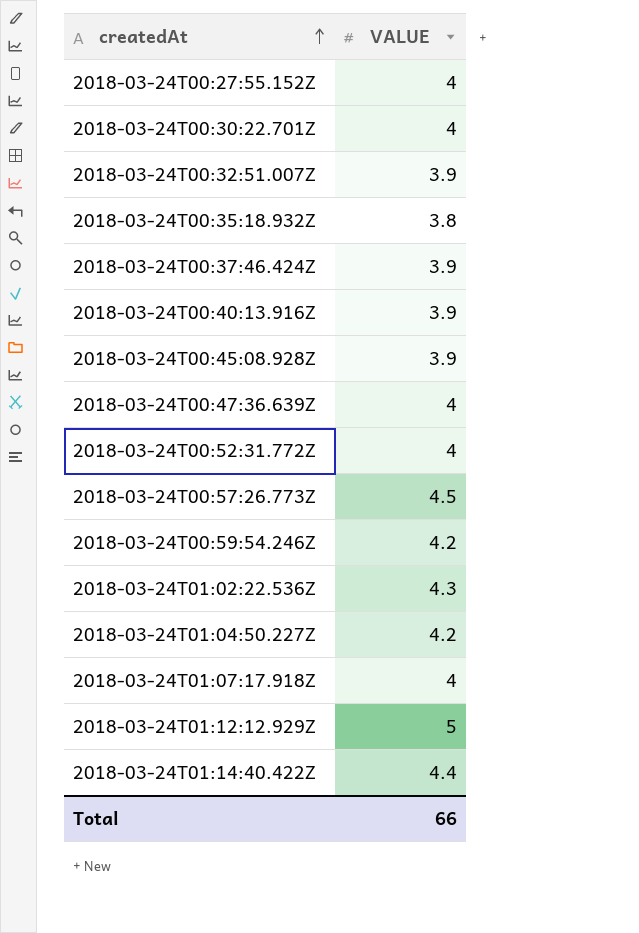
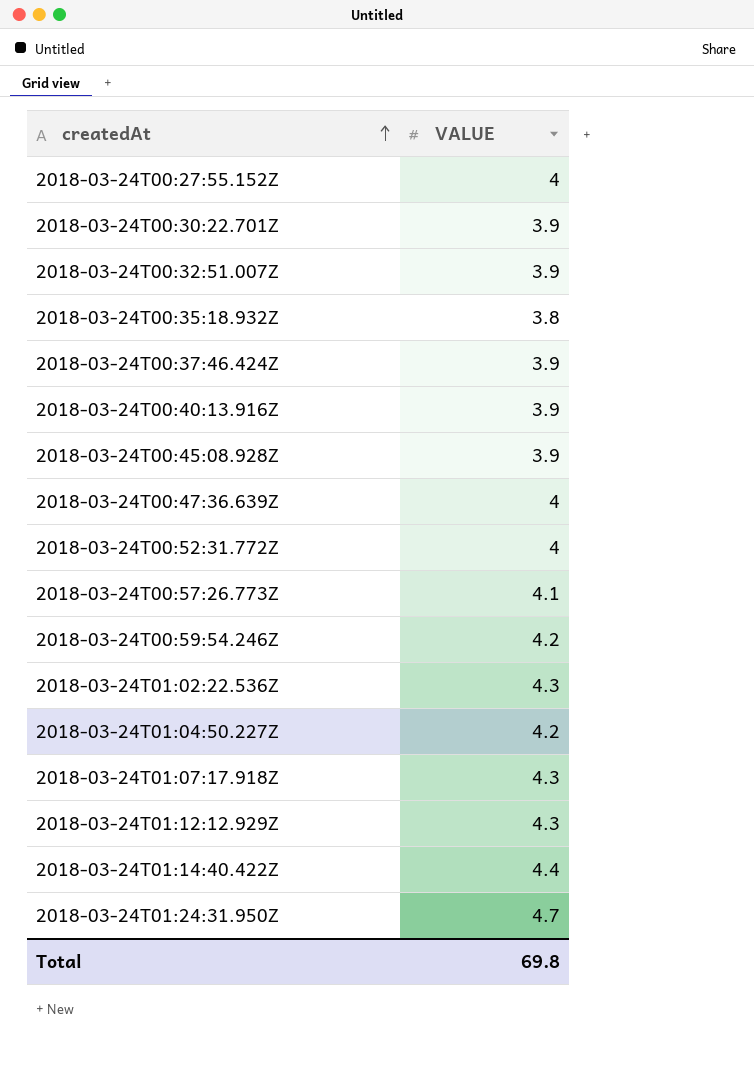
2018-03-24T00:30:22.701Z | VALUE: 4 -> 3.9
2018-03-24T00:57:26.773Z | VALUE: 4.5 -> 4.1
2018-03-24T01:07:17.918Z | VALUE: 4 -> 4.3
2018-03-24T01:12:12.929Z | VALUE: 5 -> 4.3
row 2018-03-24T01:24:31.950Z: none -> 4.7
Total | VALUE: 66 -> 69.8

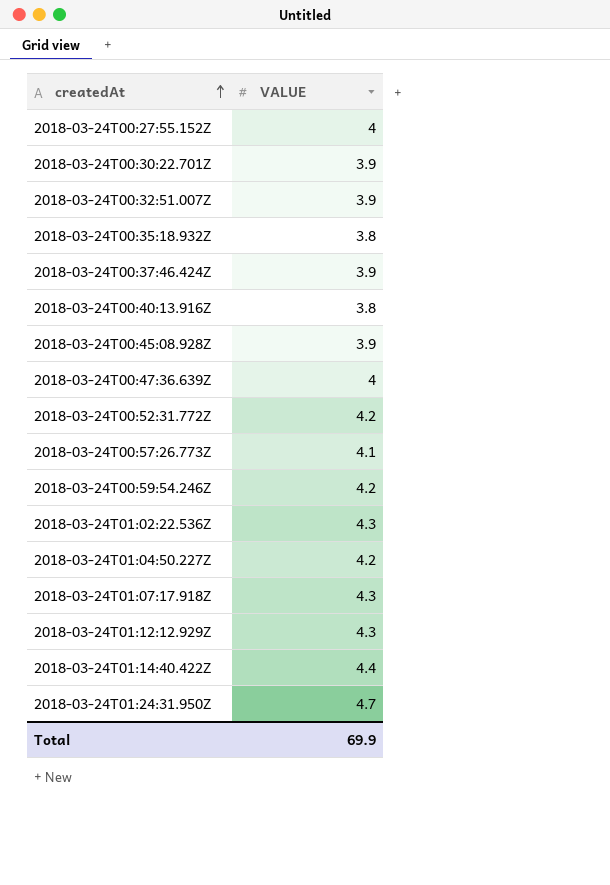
2018-03-24T00:40:13.916Z | VALUE: 3.9 -> 3.8
2018-03-24T00:52:31.772Z | VALUE: 4 -> 4.2
Total | VALUE: 69.8 -> 69.9

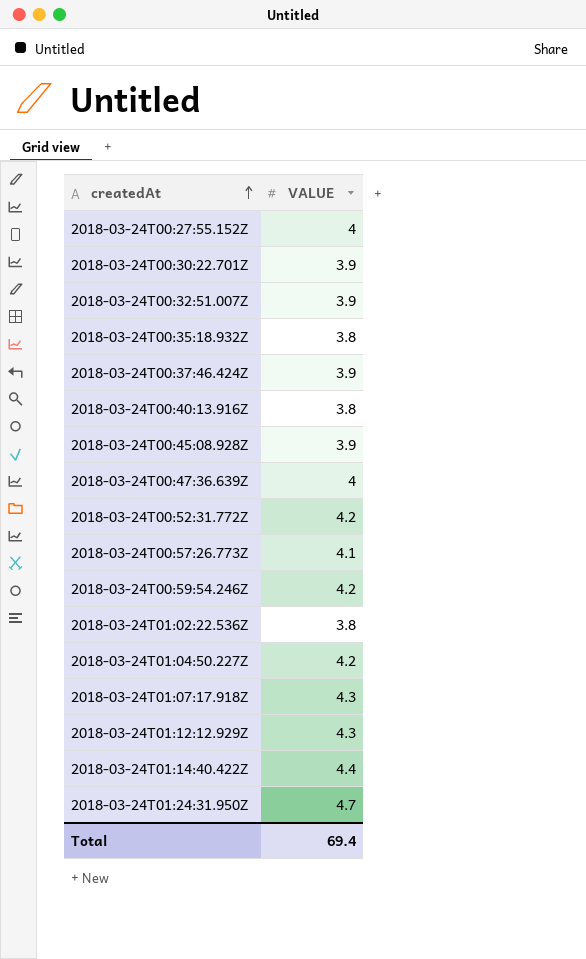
2018-03-24T01:02:22.536Z | VALUE: 4.3 -> 3.8
Total | VALUE: 69.9 -> 69.4

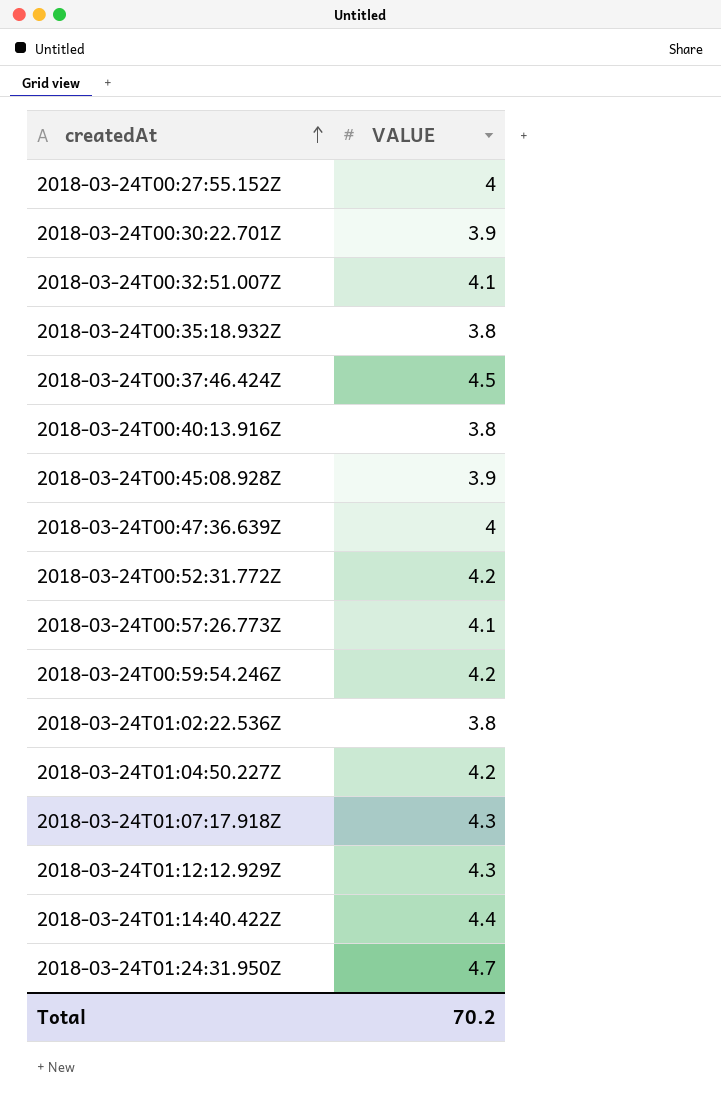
2018-03-24T00:32:51.007Z | VALUE: 3.9 -> 4.1
2018-03-24T00:37:46.424Z | VALUE: 3.9 -> 4.5
Total | VALUE: 69.4 -> 70.2

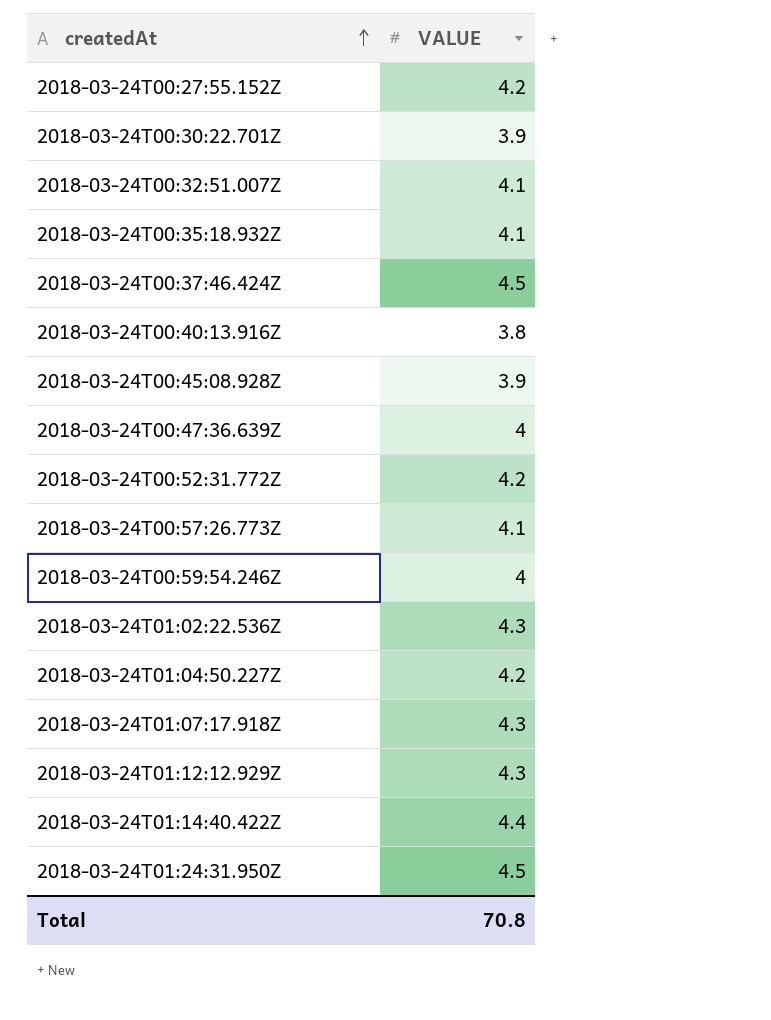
2018-03-24T00:27:55.152Z | VALUE: 4 -> 4.2
2018-03-24T00:35:18.932Z | VALUE: 3.8 -> 4.1
2018-03-24T00:59:54.246Z | VALUE: 4.2 -> 4
2018-03-24T01:02:22.536Z | VALUE: 3.8 -> 4.3
2018-03-24T01:24:31.950Z | VALUE: 4.7 -> 4.5
Total | VALUE: 70.2 -> 70.8

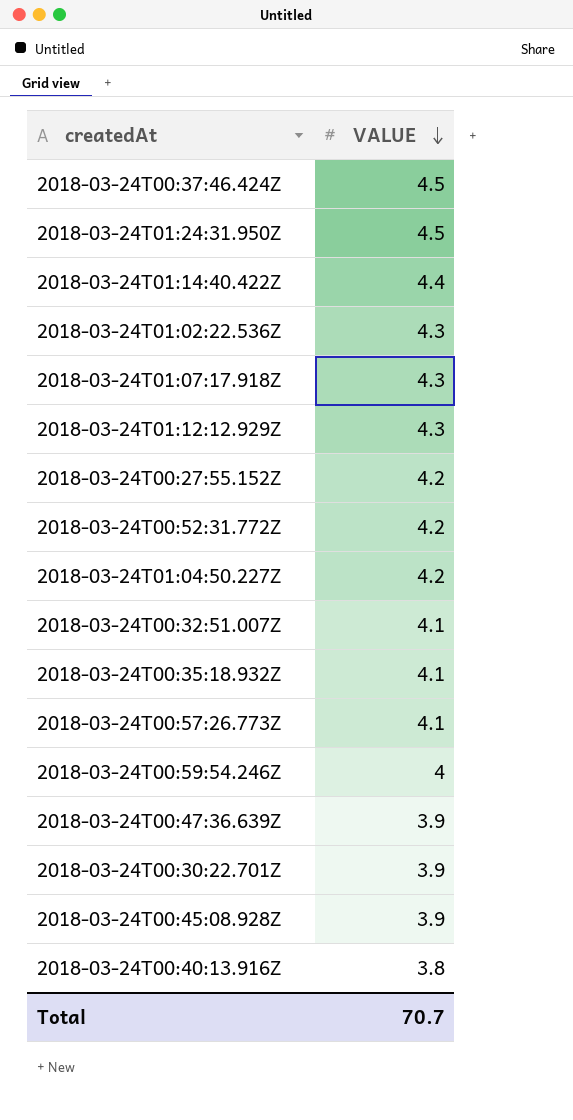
row order: createdAt ascending -> VALUE descending
2018-03-24T00:47:36.639Z | VALUE: 4 -> 3.9
Total | VALUE: 70.8 -> 70.7

